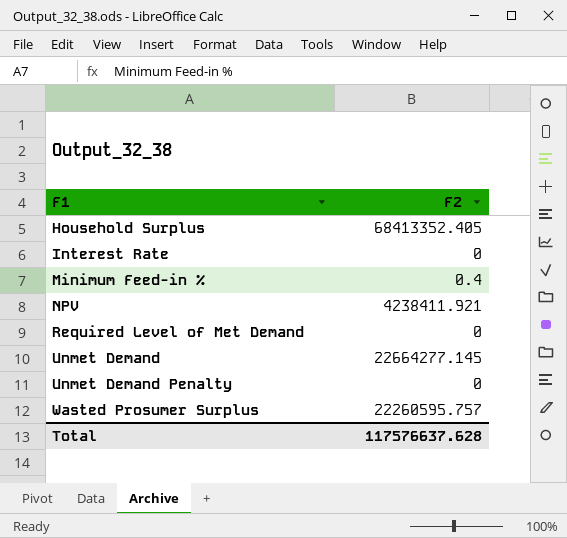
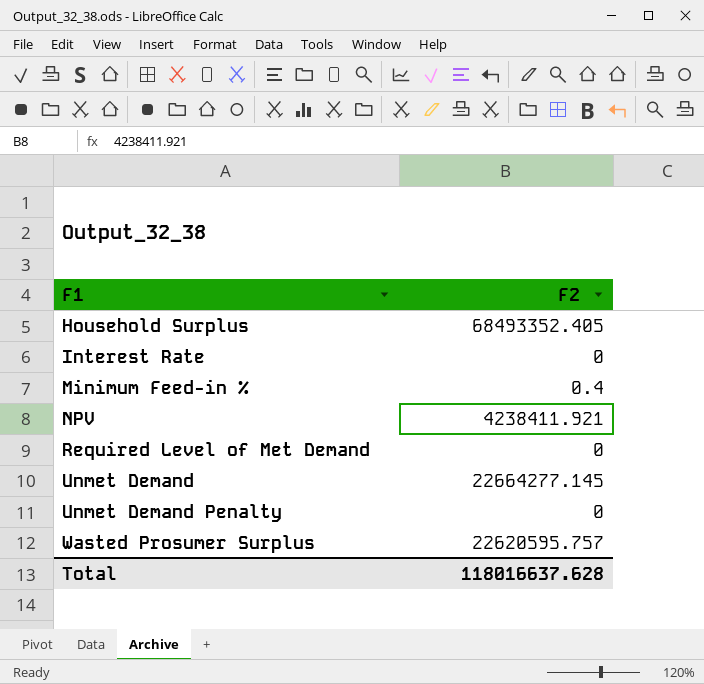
Household Surplus | F2: 68413352.405 -> 68493352.405
Wasted Prosumer Surplus | F2: 22260595.757 -> 22620595.757
Total | F2: 117576637.628 -> 118016637.628

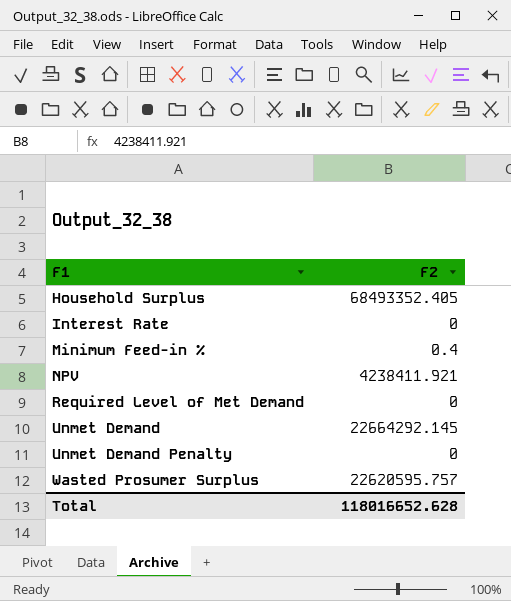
Unmet Demand | F2: 22664277.145 -> 22664292.145
Total | F2: 118016637.628 -> 118016652.628

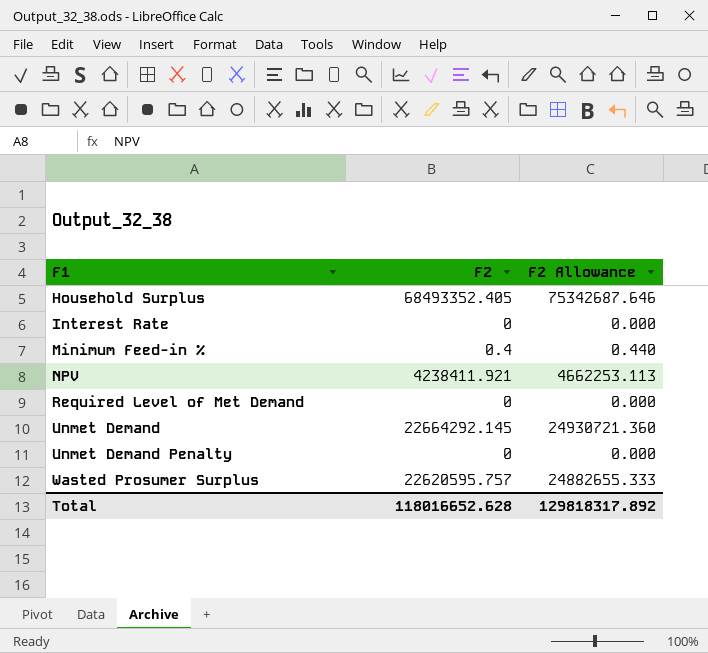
column F2 Allowance | formula: none -> [F2] * 1.1

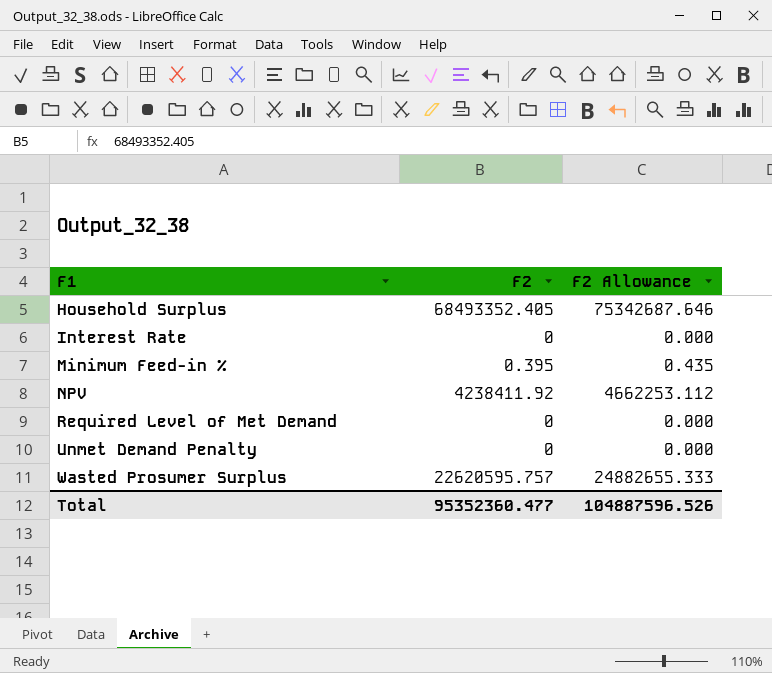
row Unmet Demand: 22664292.145 | 24930721.360 -> none
Minimum Feed-in % | F2: 0.4 -> 0.395
Minimum Feed-in % | F2 Allowance: 0.440 -> 0.435
NPV | F2: 4238411.921 -> 4238411.92
NPV | F2 Allowance: 4662253.113 -> 4662253.112
Total | F2: 118016652.628 -> 95352360.477
Total | F2 Allowance: 129818317.892 -> 104887596.526

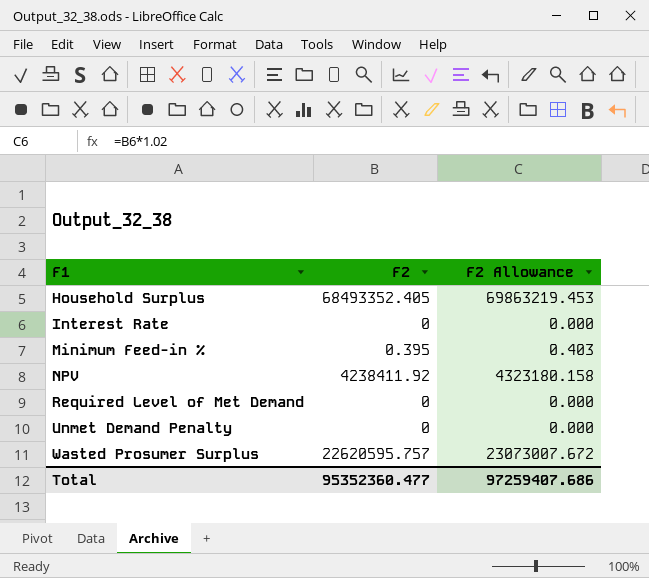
column F2 Allowance | formula: [F2] * 1.1 -> [F2] * 1.02
Total | F2 Allowance: 104887596.526 -> 97259407.686

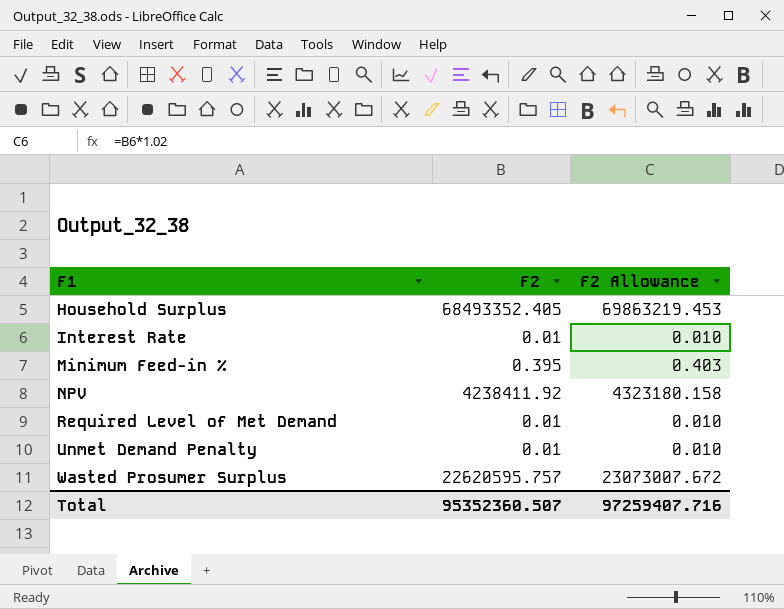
Interest Rate | F2: 0 -> 0.01
Interest Rate | F2 Allowance: 0.000 -> 0.010
Required Level of Met Demand | F2: 0 -> 0.01
Required Level of Met Demand | F2 Allowance: 0.000 -> 0.010
Unmet Demand Penalty | F2: 0 -> 0.01
Unmet Demand Penalty | F2 Allowance: 0.000 -> 0.010
Total | F2: 95352360.477 -> 95352360.507
Total | F2 Allowance: 97259407.686 -> 97259407.716

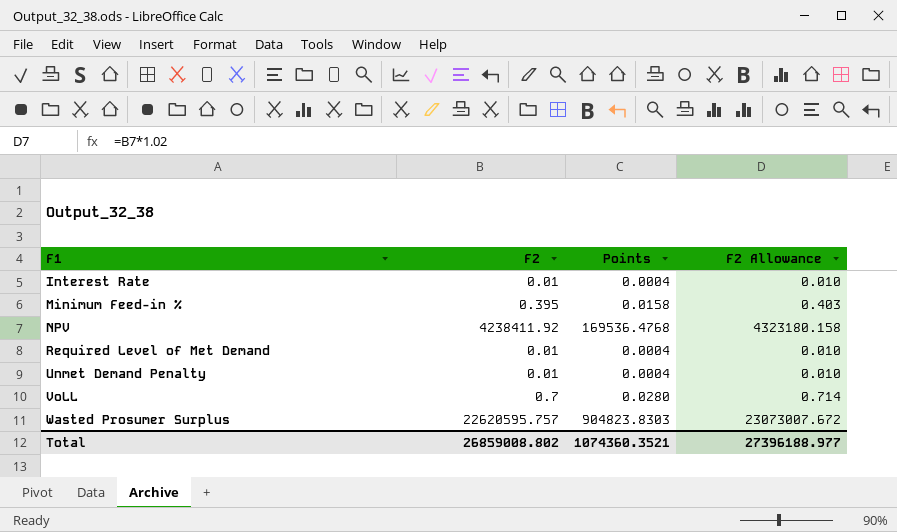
column Points | formula: none -> [F2] * 0.04
row Household Surplus: 68493352.405 | 69863219.453 -> none
row VoLL: none -> 0.7 | 0.0280 | 0.714
Total | F2: 95352360.507 -> 26859008.802
Total | F2 Allowance: 97259407.716 -> 27396188.977

